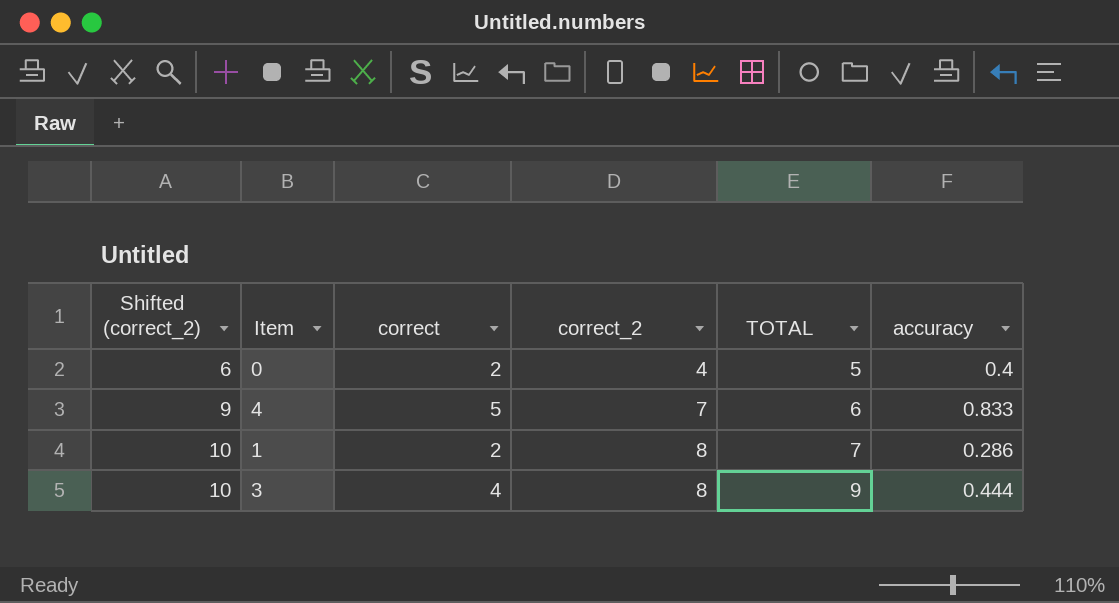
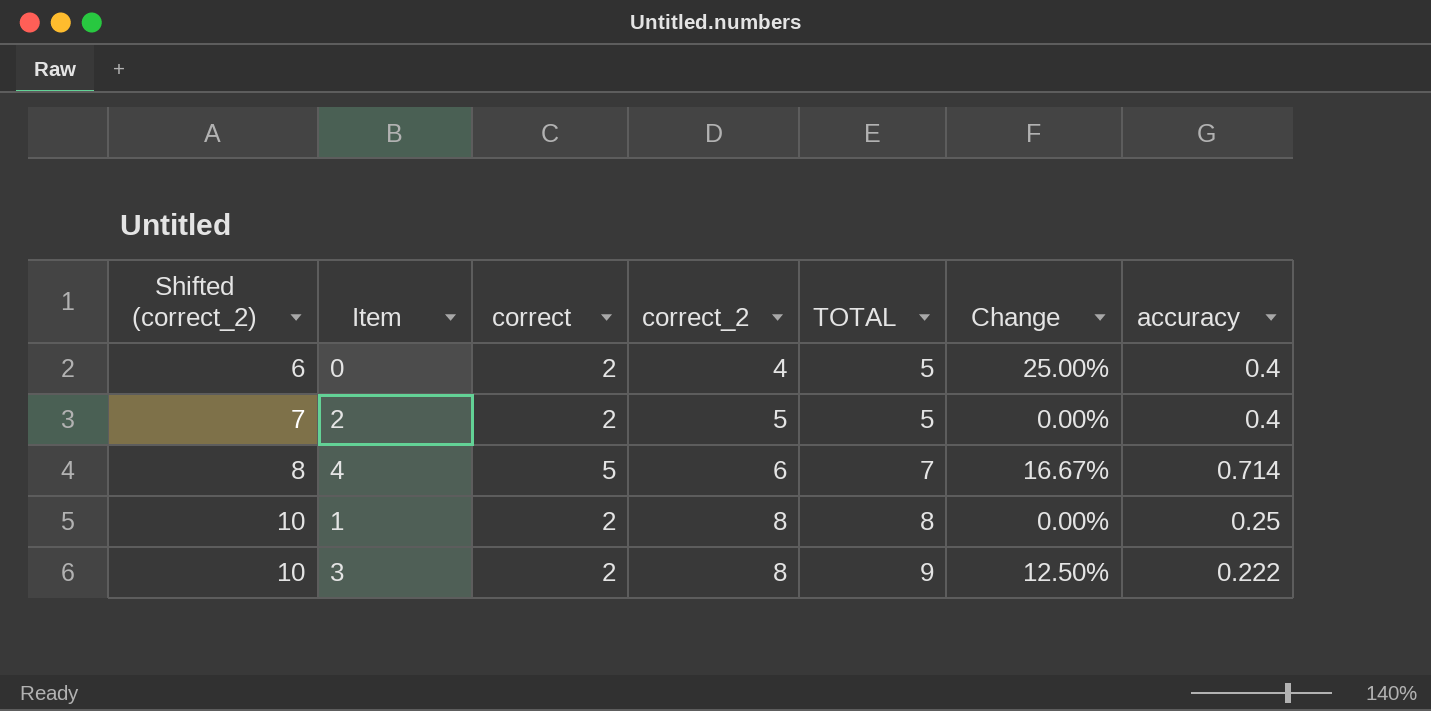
column Change | formula: none -> ([TOTAL] - [correct_2]) / [correct_2]
row 2: none -> 7 | 2 | 5 | 5 | 0.00% | 0.4
4 | Shifted (correct_2): 9 -> 8
4 | correct_2: 7 -> 6
4 | TOTAL: 6 -> 7
4 | accuracy: 0.833 -> 0.714
1 | TOTAL: 7 -> 8
1 | accuracy: 0.286 -> 0.25
3 | correct: 4 -> 2
3 | accuracy: 0.444 -> 0.222

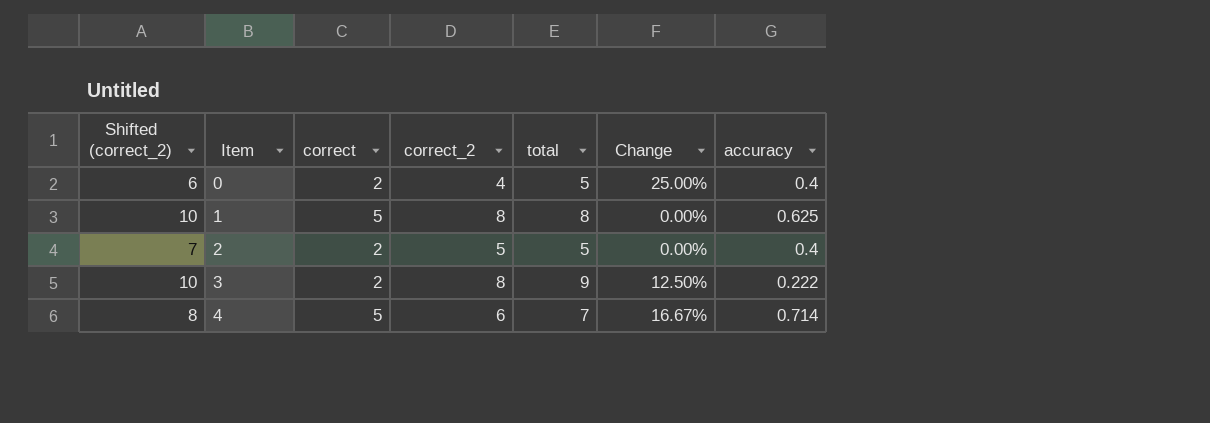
row order: Shifted (correct_2) ascending -> Item ascending
column name: TOTAL -> total
1 | correct: 2 -> 5
1 | accuracy: 0.25 -> 0.625

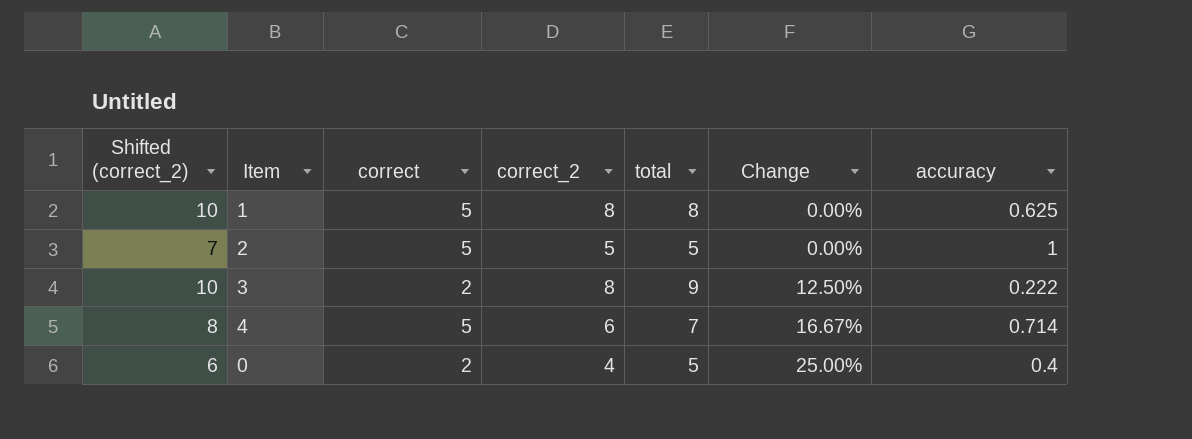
row order: Item ascending -> Change ascending
2 | correct: 2 -> 5
2 | accuracy: 0.4 -> 1

